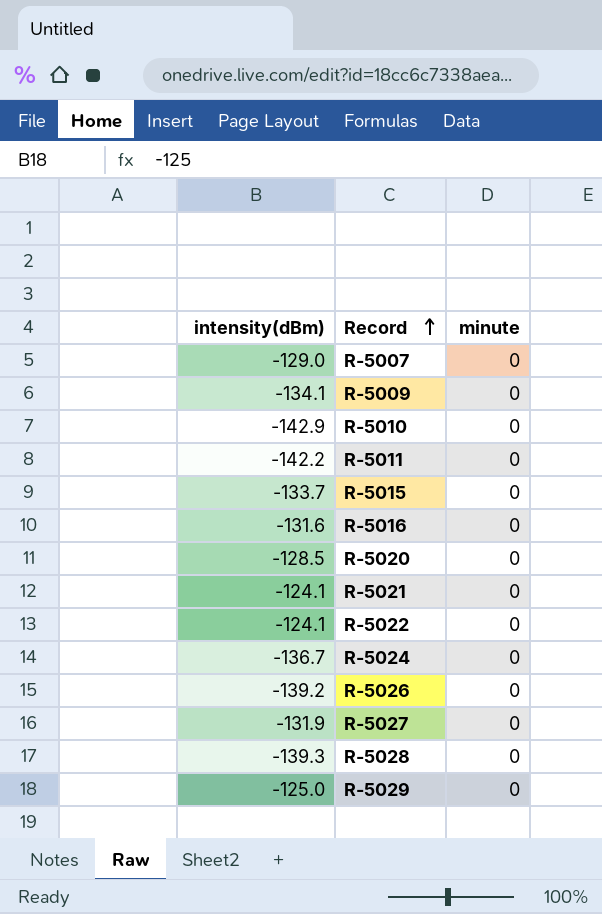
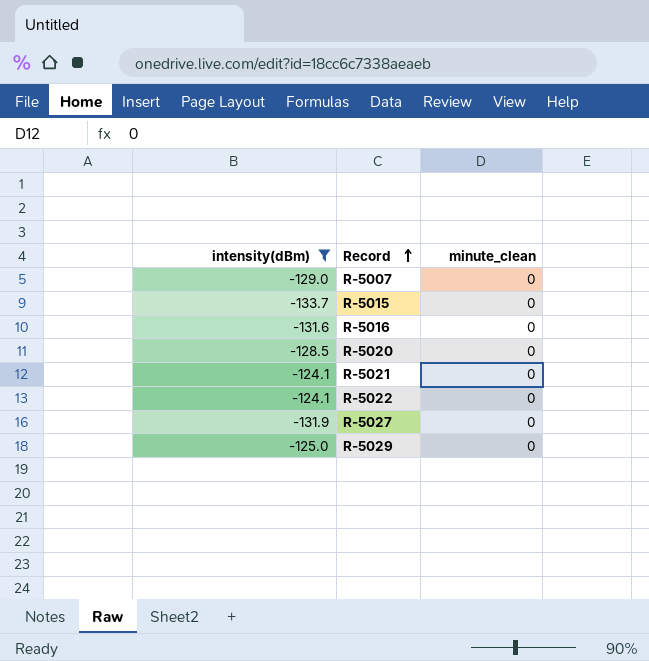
filter: none -> intensity(dBm) >= -133.7
column name: minute -> minute_clean

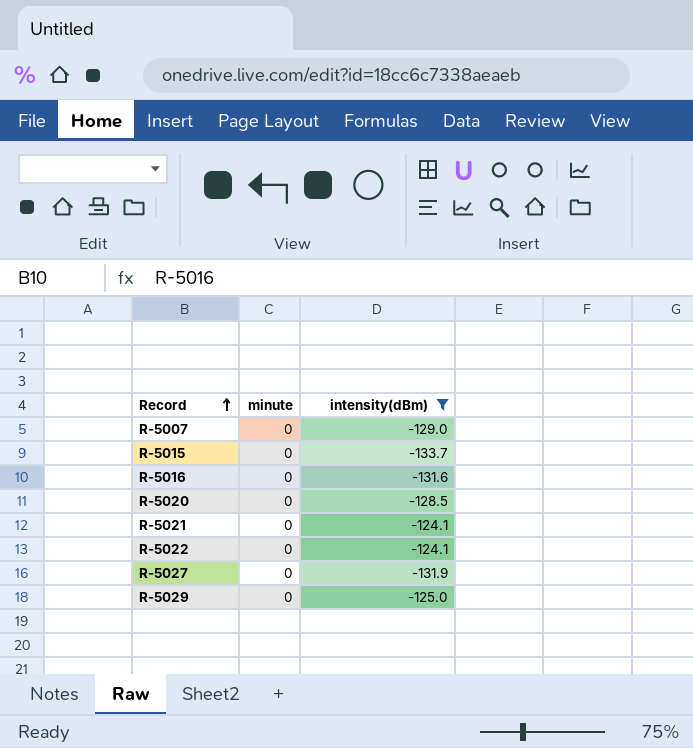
column name: minute_clean -> minute
column intensity(dBm) | position: 1 -> 3

